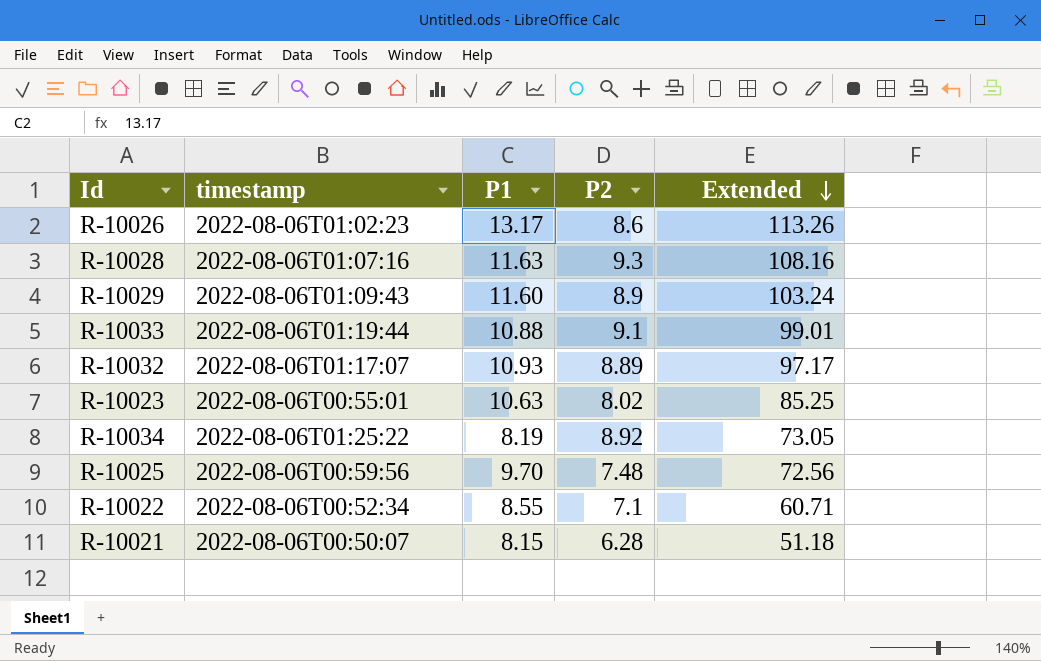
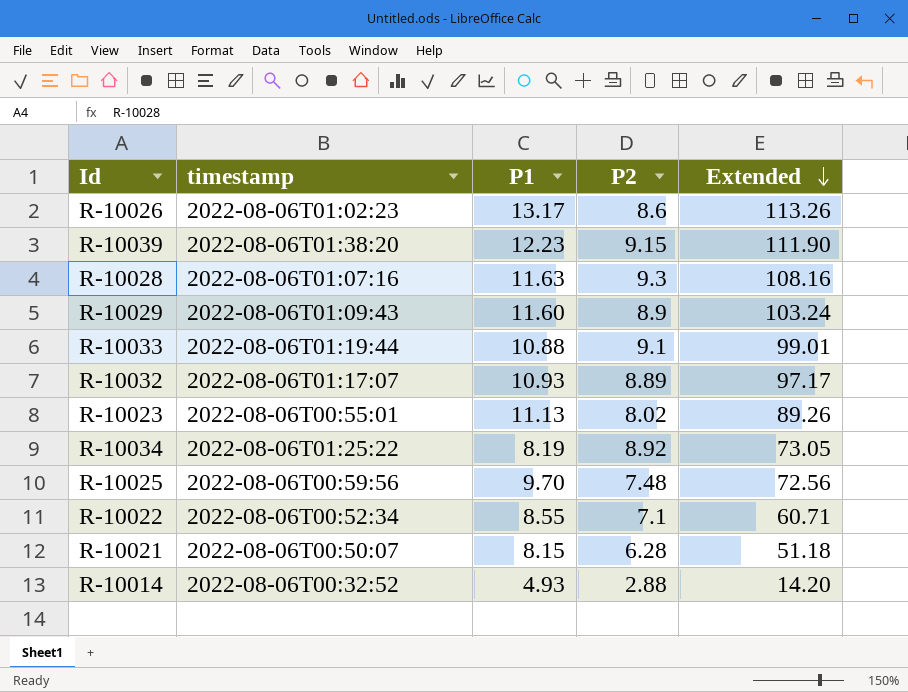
row R-10039: none -> 2022-08-06T01:38:20 | 12.23 | 9.15 | 111.90
R-10023 | P1: 10.63 -> 11.13
R-10023 | Extended: 85.25 -> 89.26
row R-10014: none -> 2022-08-06T00:32:52 | 4.93 | 2.88 | 14.20

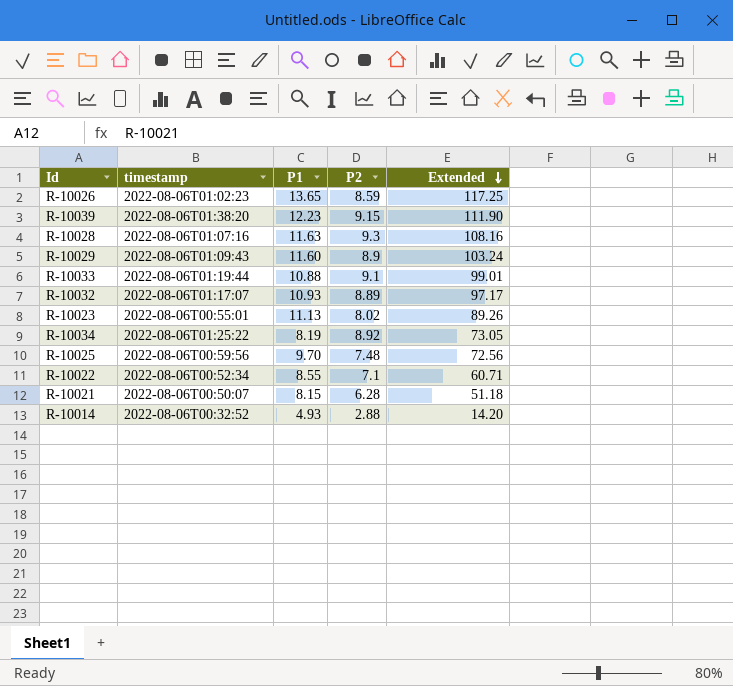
R-10026 | P1: 13.17 -> 13.65
R-10026 | P2: 8.6 -> 8.59
R-10026 | Extended: 113.26 -> 117.25

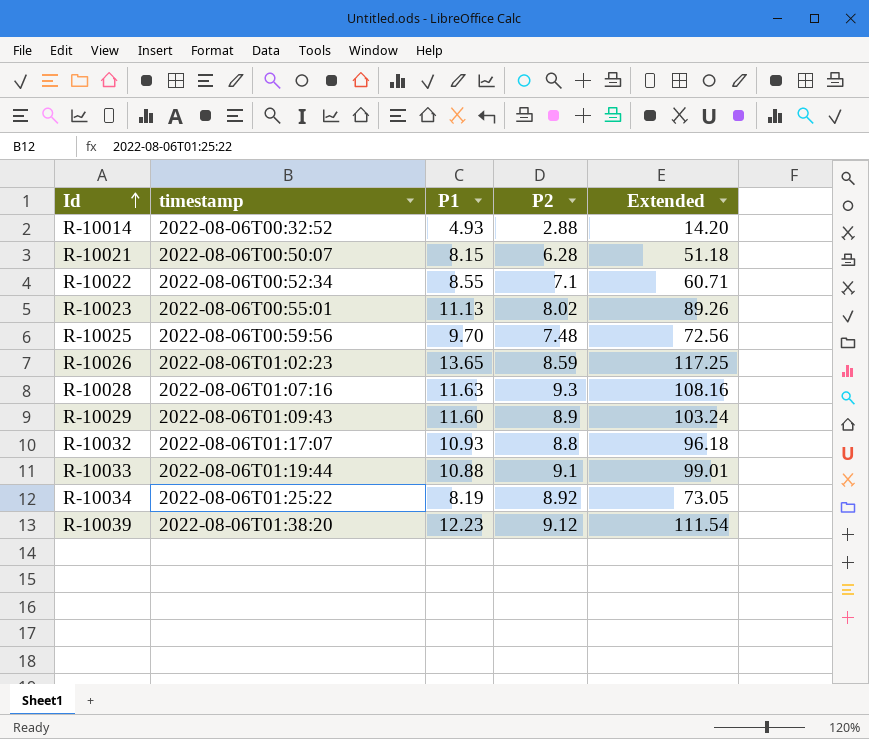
row order: Extended descending -> Id ascending
R-10032 | P2: 8.89 -> 8.8
R-10032 | Extended: 97.17 -> 96.18
R-10039 | P2: 9.15 -> 9.12
R-10039 | Extended: 111.90 -> 111.54

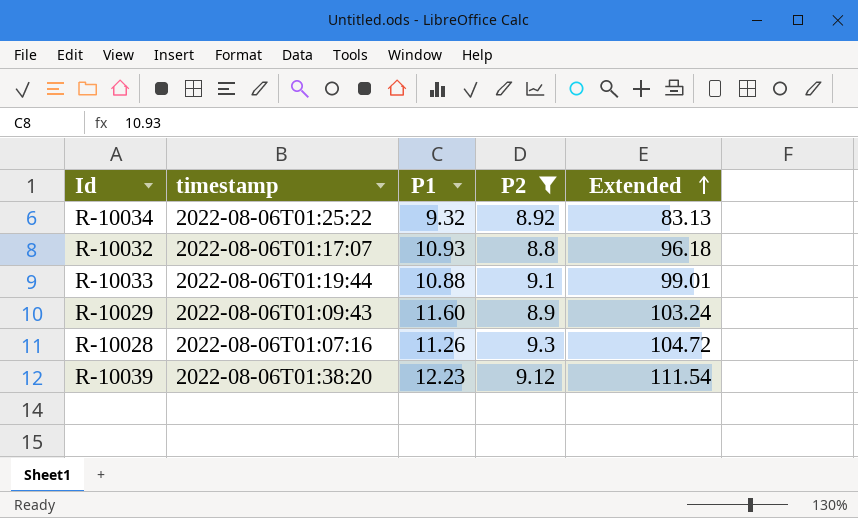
filter: none -> P2 >= 8.8
row order: Id ascending -> Extended ascending
R-10034 | P1: 8.19 -> 9.32
R-10034 | Extended: 73.05 -> 83.13
R-10028 | P1: 11.63 -> 11.26
R-10028 | Extended: 108.16 -> 104.72

